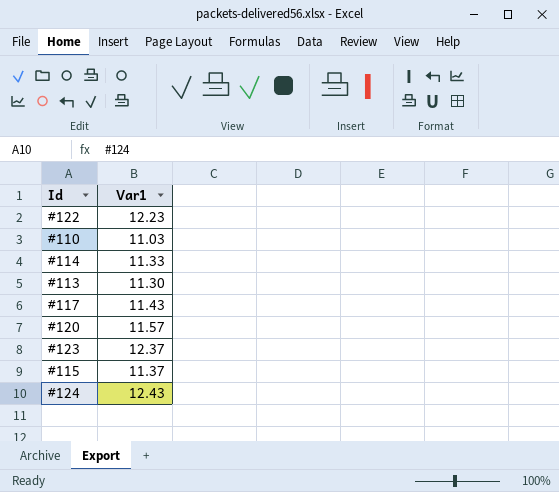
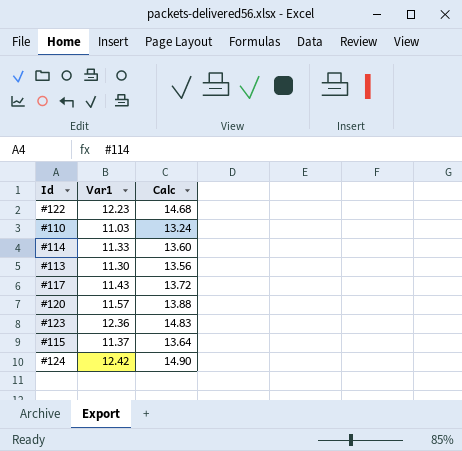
column Calc | formula: none -> [Var1] * 1.2
#123 | Var1: 12.37 -> 12.36
#124 | Var1: 12.43 -> 12.42

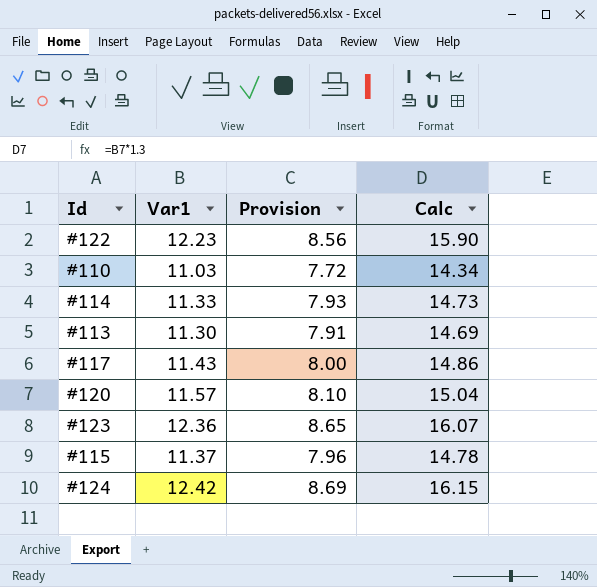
column Provision | formula: none -> [Var1] * 0.7
column Calc | formula: [Var1] * 1.2 -> [Var1] * 1.3

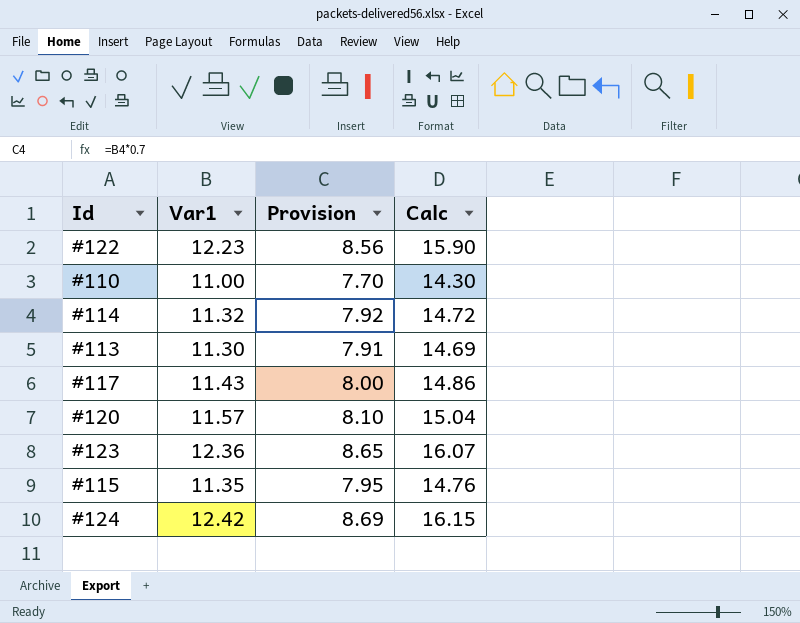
#110 | Var1: 11.03 -> 11.00
#110 | Provision: 7.72 -> 7.70
#110 | Calc: 14.34 -> 14.30
#114 | Var1: 11.33 -> 11.32
#114 | Provision: 7.93 -> 7.92
#114 | Calc: 14.73 -> 14.72
#115 | Var1: 11.37 -> 11.35
#115 | Provision: 7.96 -> 7.95
#115 | Calc: 14.78 -> 14.76

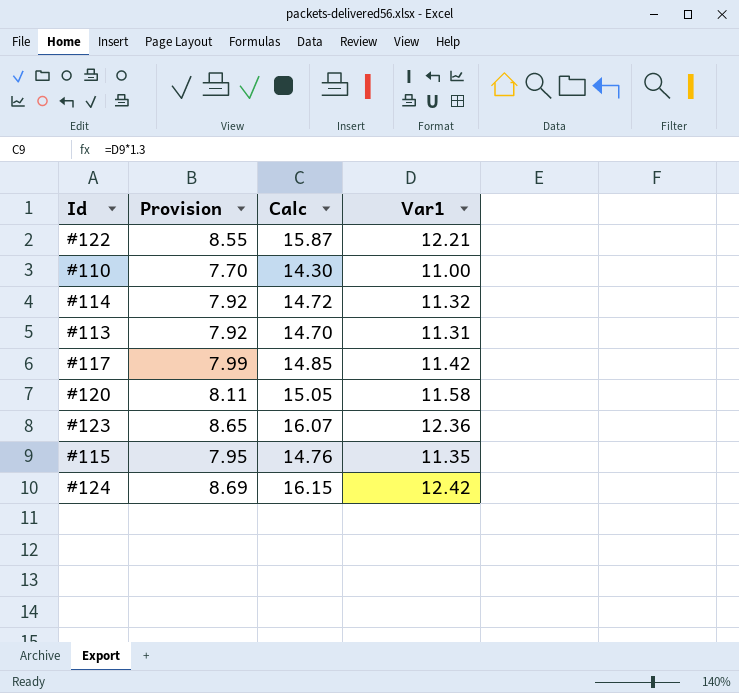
column Var1 | position: 2 -> 4
#122 | Provision: 8.56 -> 8.55
#122 | Calc: 15.90 -> 15.87
#122 | Var1: 12.23 -> 12.21
#113 | Provision: 7.91 -> 7.92
#113 | Calc: 14.69 -> 14.70
#113 | Var1: 11.30 -> 11.31
#117 | Provision: 8.00 -> 7.99
#117 | Calc: 14.86 -> 14.85
#117 | Var1: 11.43 -> 11.42
#120 | Provision: 8.10 -> 8.11
#120 | Calc: 15.04 -> 15.05
#120 | Var1: 11.57 -> 11.58

